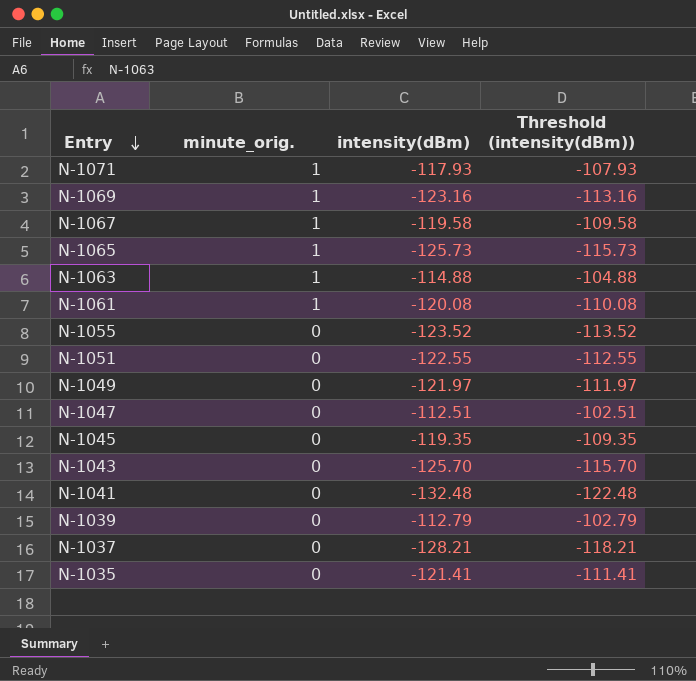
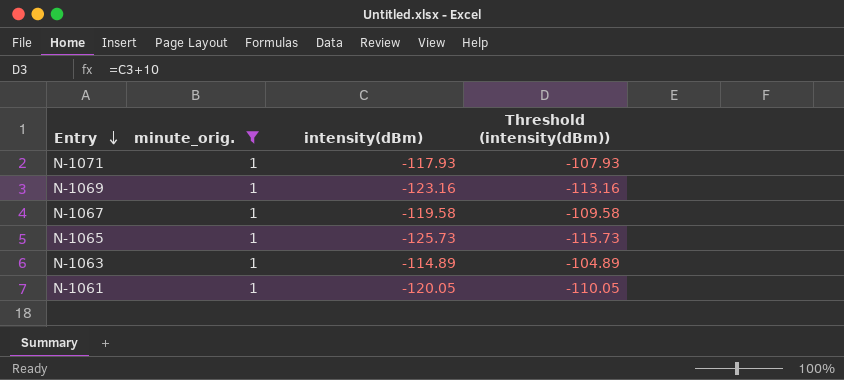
filter: none -> minute_orig. = 1
N-1063 | intensity(dBm): -114.88 -> -114.89
N-1063 | Threshold (intensity(dBm)): -104.88 -> -104.89
N-1061 | intensity(dBm): -120.08 -> -120.05
N-1061 | Threshold (intensity(dBm)): -110.08 -> -110.05

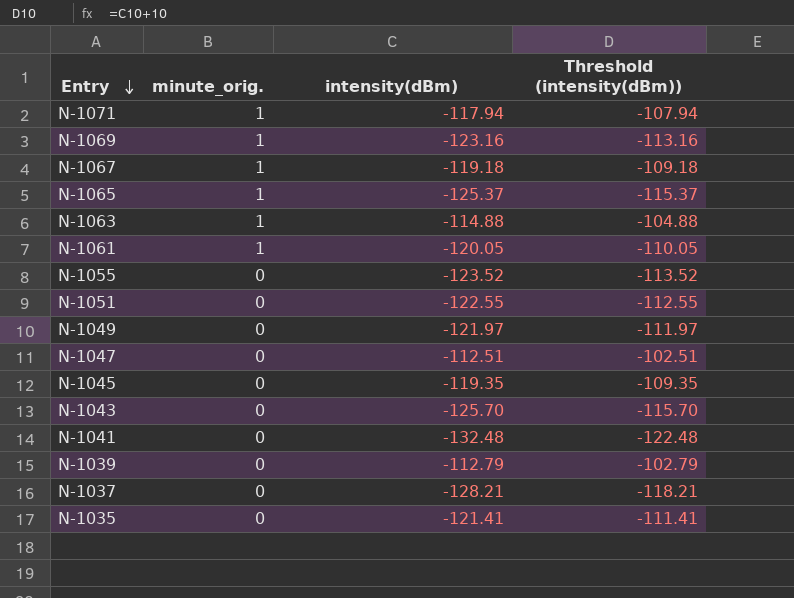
filter: minute_orig. = 1 -> none
N-1071 | intensity(dBm): -117.93 -> -117.94
N-1071 | Threshold (intensity(dBm)): -107.93 -> -107.94
N-1067 | intensity(dBm): -119.58 -> -119.18
N-1067 | Threshold (intensity(dBm)): -109.58 -> -109.18
N-1065 | intensity(dBm): -125.73 -> -125.37
N-1065 | Threshold (intensity(dBm)): -115.73 -> -115.37
N-1063 | intensity(dBm): -114.89 -> -114.88
N-1063 | Threshold (intensity(dBm)): -104.89 -> -104.88

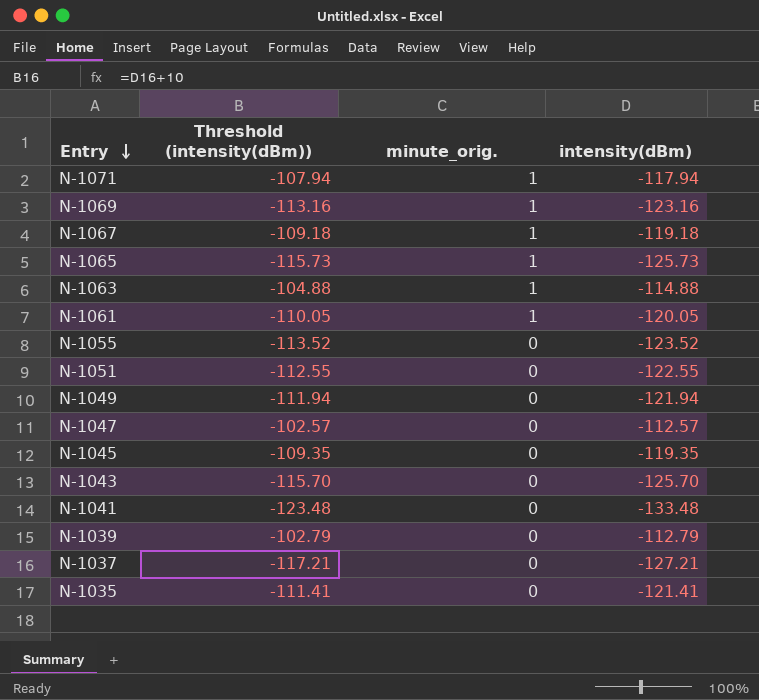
column Threshold (intensity(dBm)) | position: 4 -> 2
N-1065 | Threshold (intensity(dBm)): -115.37 -> -115.73
N-1065 | intensity(dBm): -125.37 -> -125.73
N-1049 | Threshold (intensity(dBm)): -111.97 -> -111.94
N-1049 | intensity(dBm): -121.97 -> -121.94
N-1047 | Threshold (intensity(dBm)): -102.51 -> -102.57
N-1047 | intensity(dBm): -112.51 -> -112.57
N-1041 | Threshold (intensity(dBm)): -122.48 -> -123.48
N-1041 | intensity(dBm): -132.48 -> -133.48
N-1037 | Threshold (intensity(dBm)): -118.21 -> -117.21
N-1037 | intensity(dBm): -128.21 -> -127.21

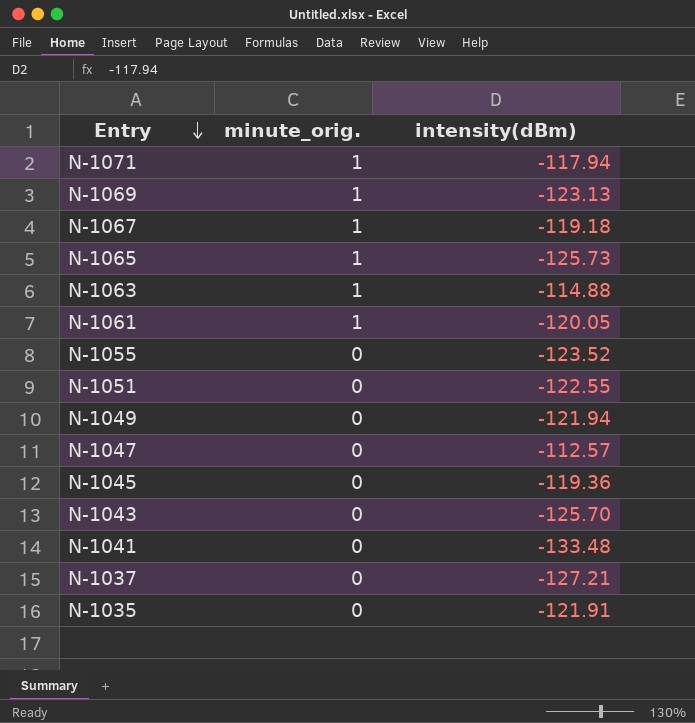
column Threshold (intensity(dBm)) | formula: [intensity(dBm)] + 10 -> none
row N-1039: -102.79 | 0 | -112.79 -> none
N-1069 | intensity(dBm): -123.16 -> -123.13
N-1045 | intensity(dBm): -119.35 -> -119.36
N-1035 | intensity(dBm): -121.41 -> -121.91

